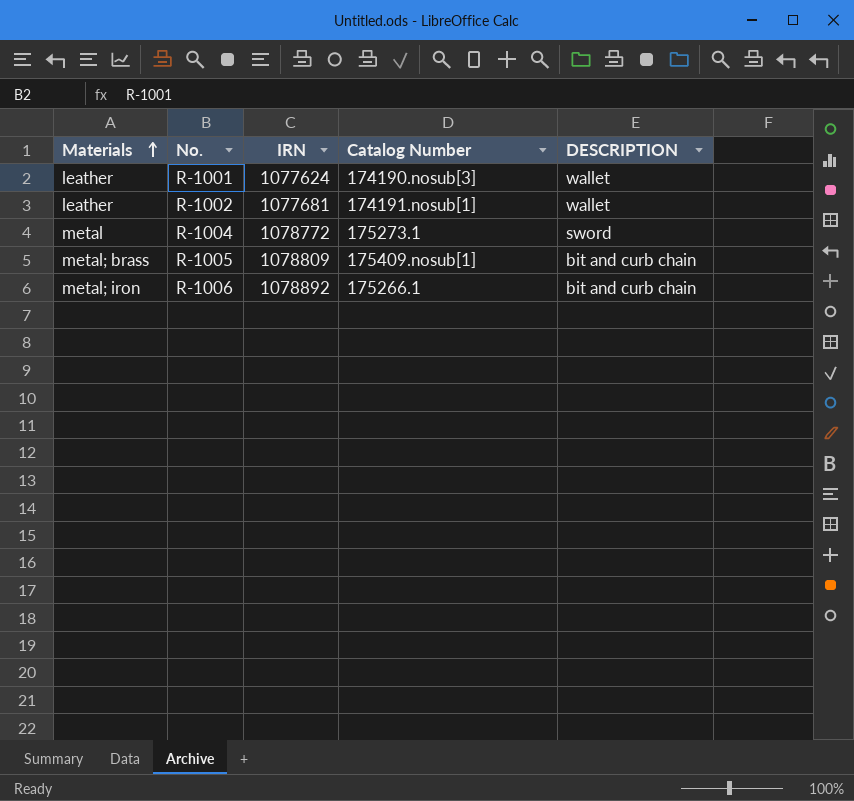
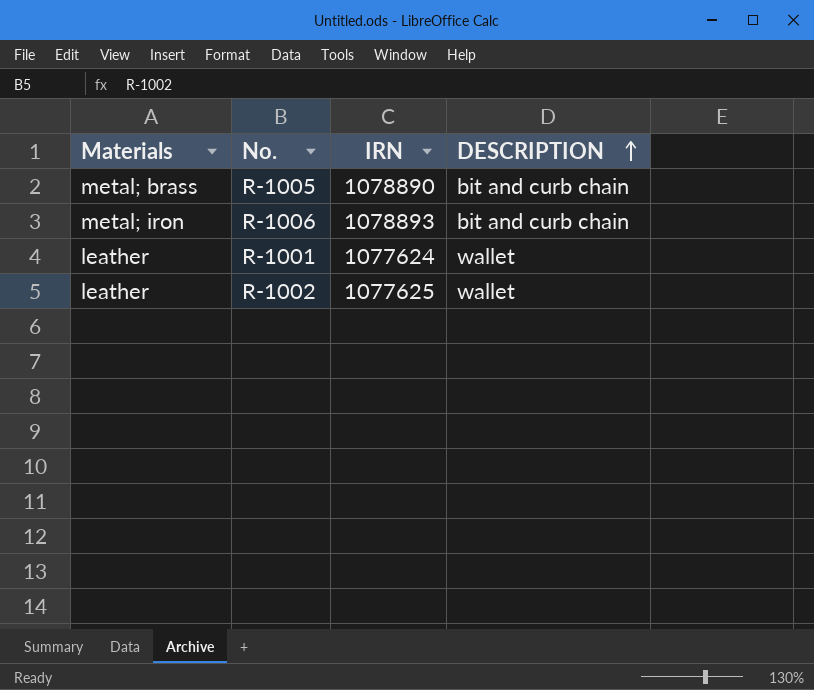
row order: Materials ascending -> DESCRIPTION ascending
column Catalog Number | position: 4 -> none
row R-1004: metal | 1078772 | 175273.1 | sword -> none
R-1005 | IRN: 1078809 -> 1078890
R-1006 | IRN: 1078892 -> 1078893
R-1002 | IRN: 1077681 -> 1077625

